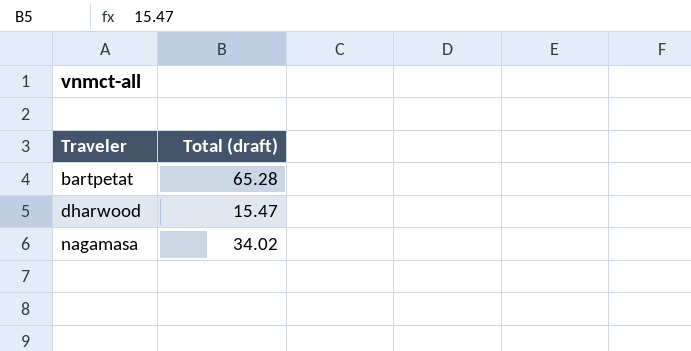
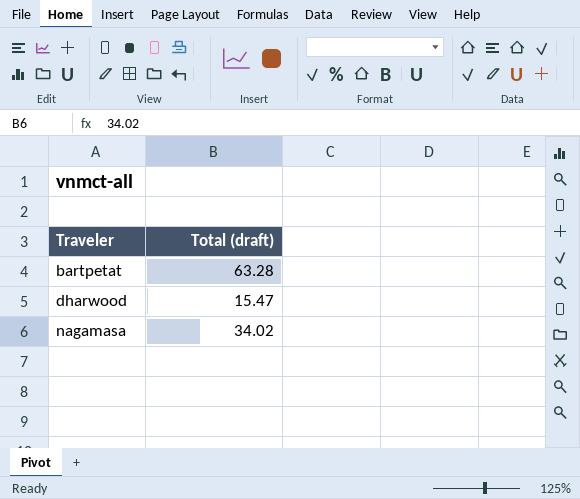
bartpetat | Total (draft): 65.28 -> 63.28

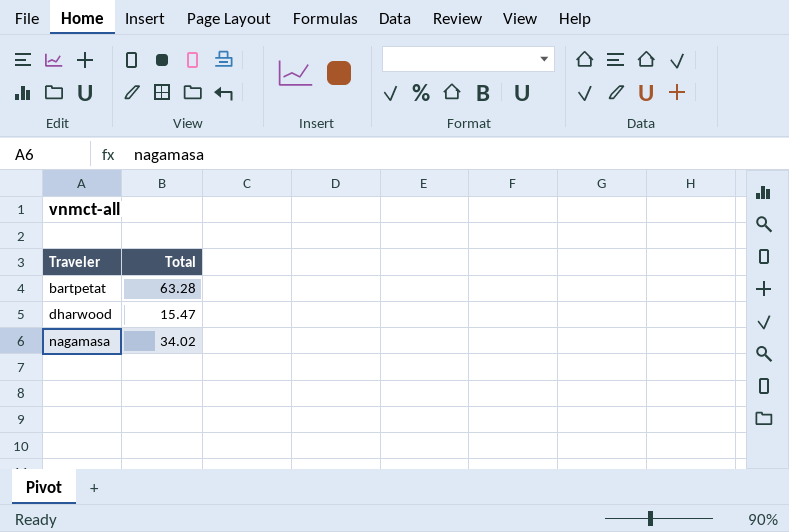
column name: Total (draft) -> Total

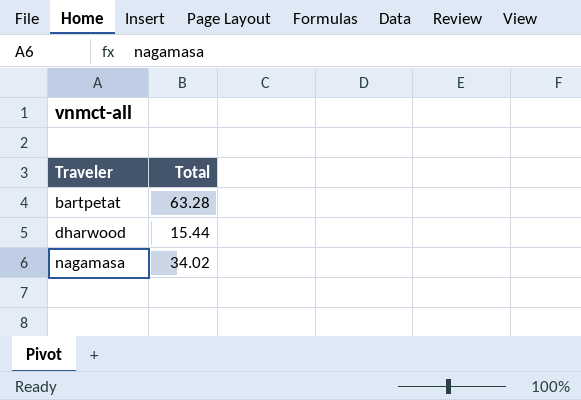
dharwood | Total: 15.47 -> 15.44

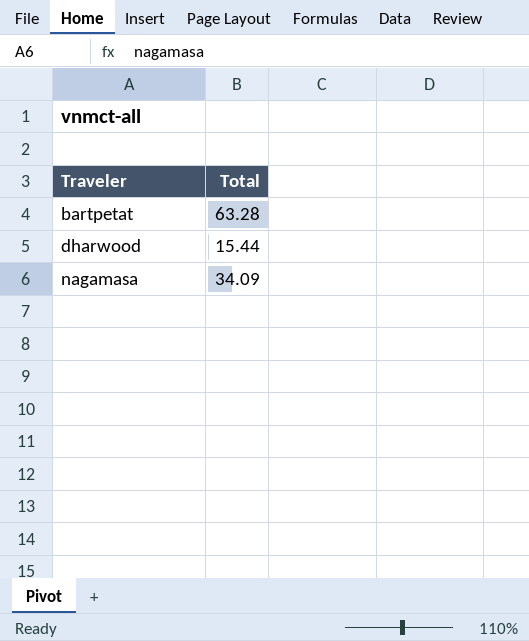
nagamasa | Total: 34.02 -> 34.09

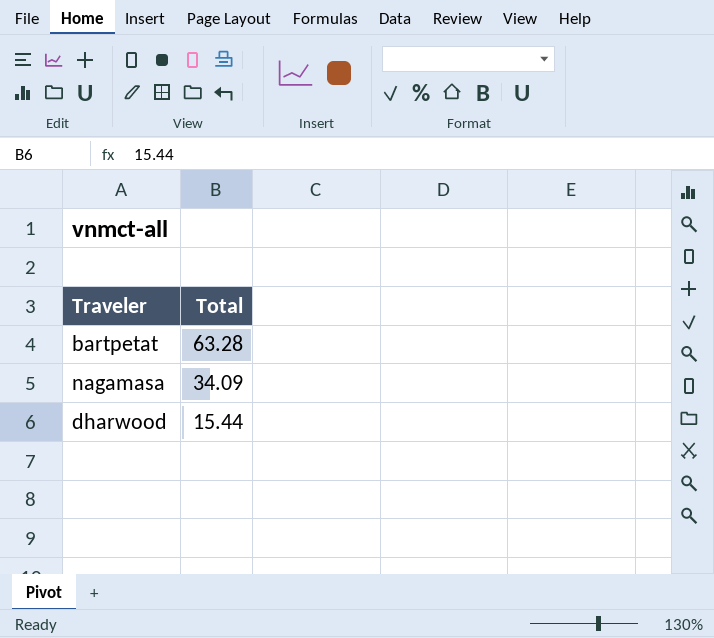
row order: Traveler ascending -> Total descending

